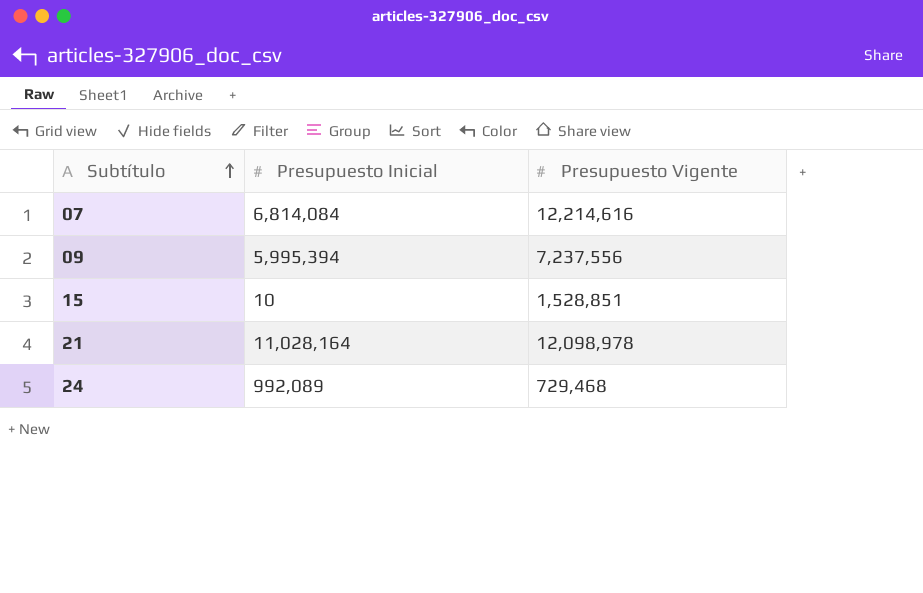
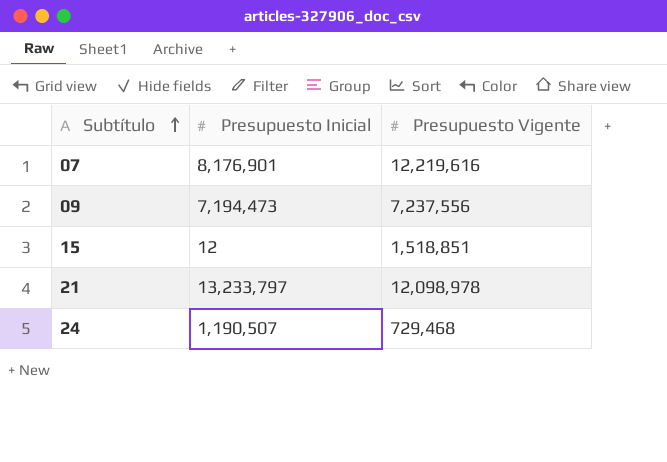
07 | Presupuesto Inicial: 6,814,084 -> 8,176,901
07 | Presupuesto Vigente: 12,214,616 -> 12,219,616
09 | Presupuesto Inicial: 5,995,394 -> 7,194,473
15 | Presupuesto Inicial: 10 -> 12
15 | Presupuesto Vigente: 1,528,851 -> 1,518,851
21 | Presupuesto Inicial: 11,028,164 -> 13,233,797
24 | Presupuesto Inicial: 992,089 -> 1,190,507

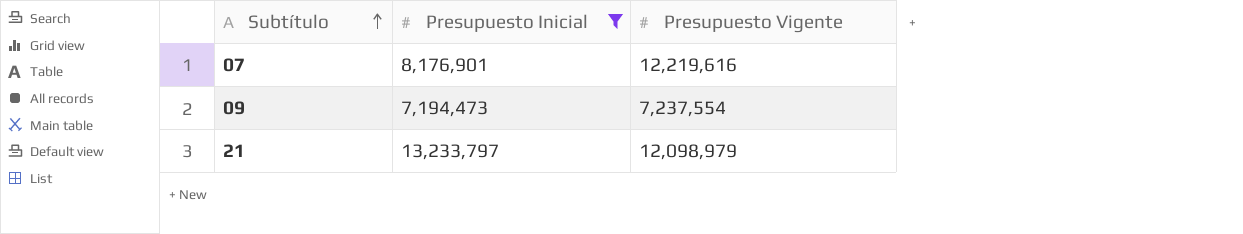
filter: none -> Presupuesto Inicial >= 7,194,473
09 | Presupuesto Vigente: 7,237,556 -> 7,237,554
21 | Presupuesto Vigente: 12,098,978 -> 12,098,979

